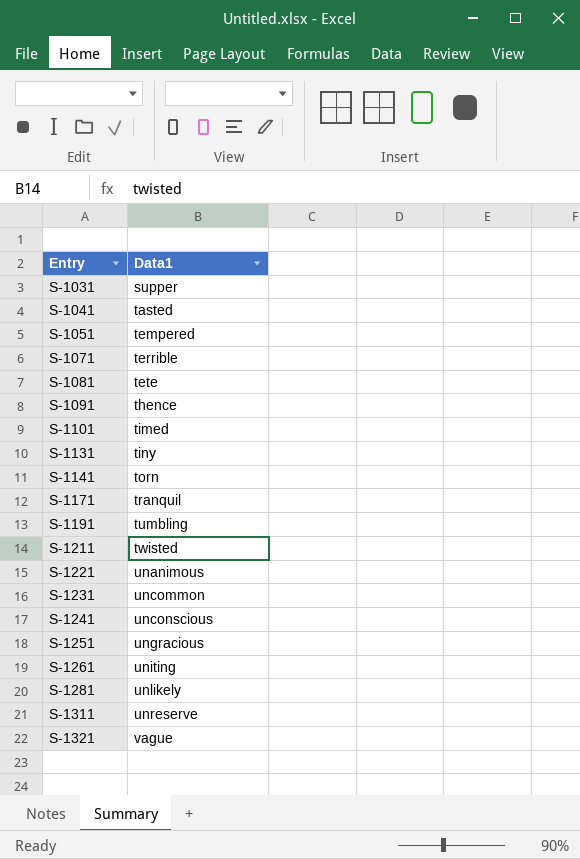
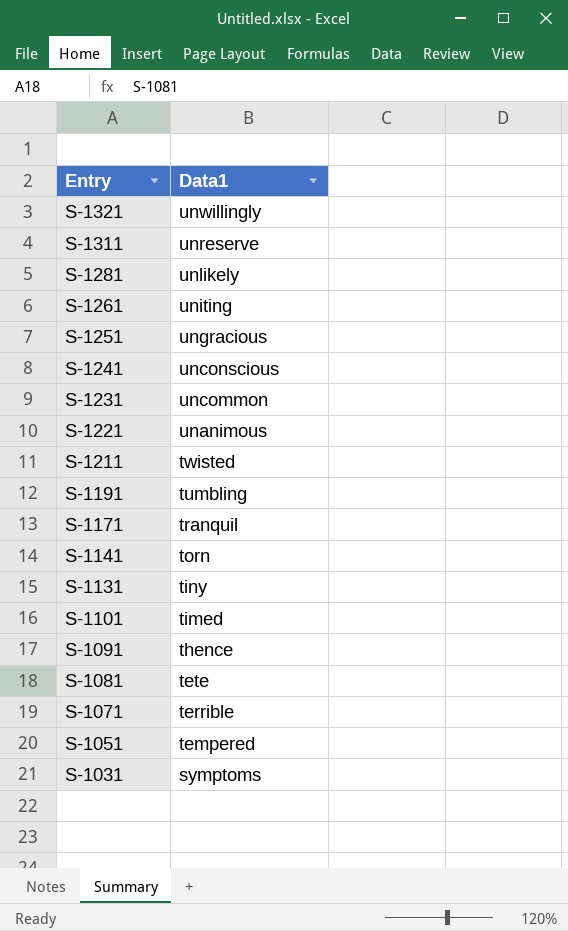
row order: Entry ascending -> Entry descending
row S-1041: tasted -> none
S-1321 | Data1: vague -> unwillingly
S-1031 | Data1: supper -> symptoms

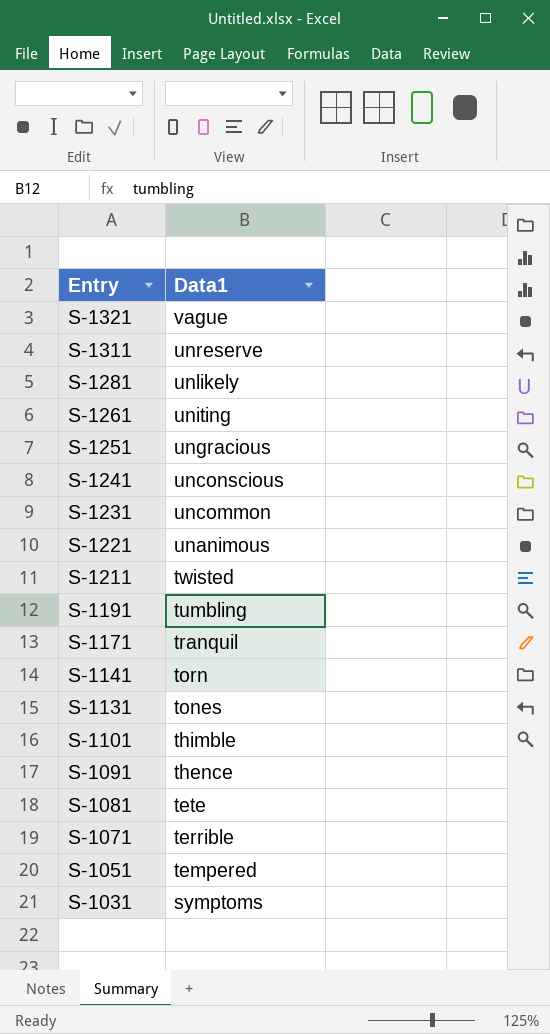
S-1321 | Data1: unwillingly -> vague
S-1131 | Data1: tiny -> tones
S-1101 | Data1: timed -> thimble

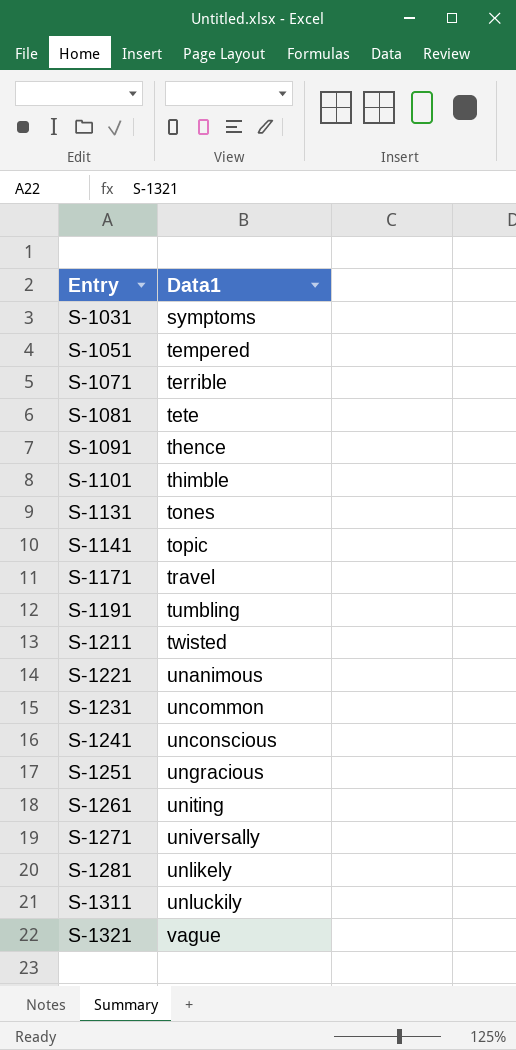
row order: Entry descending -> Entry ascending
S-1141 | Data1: torn -> topic
S-1171 | Data1: tranquil -> travel
row S-1271: none -> universally
S-1311 | Data1: unreserve -> unluckily

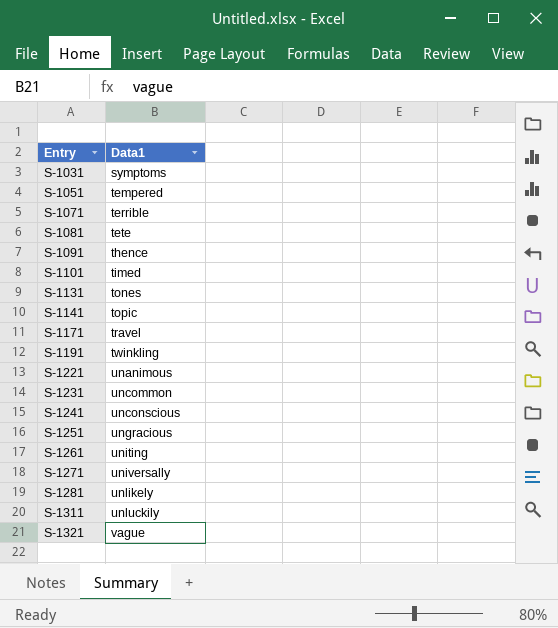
row S-1211: twisted -> none
S-1101 | Data1: thimble -> timed
S-1191 | Data1: tumbling -> twinkling

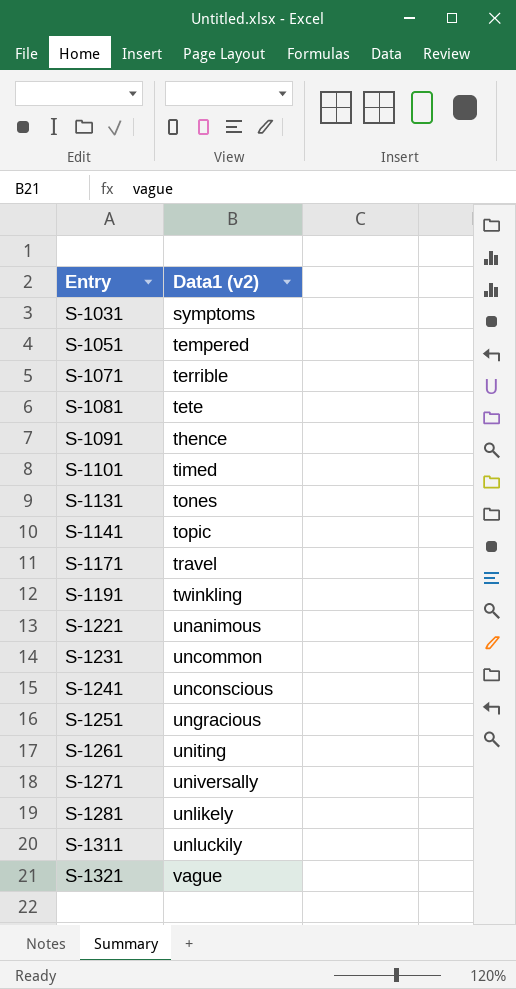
column name: Data1 -> Data1 (v2)

